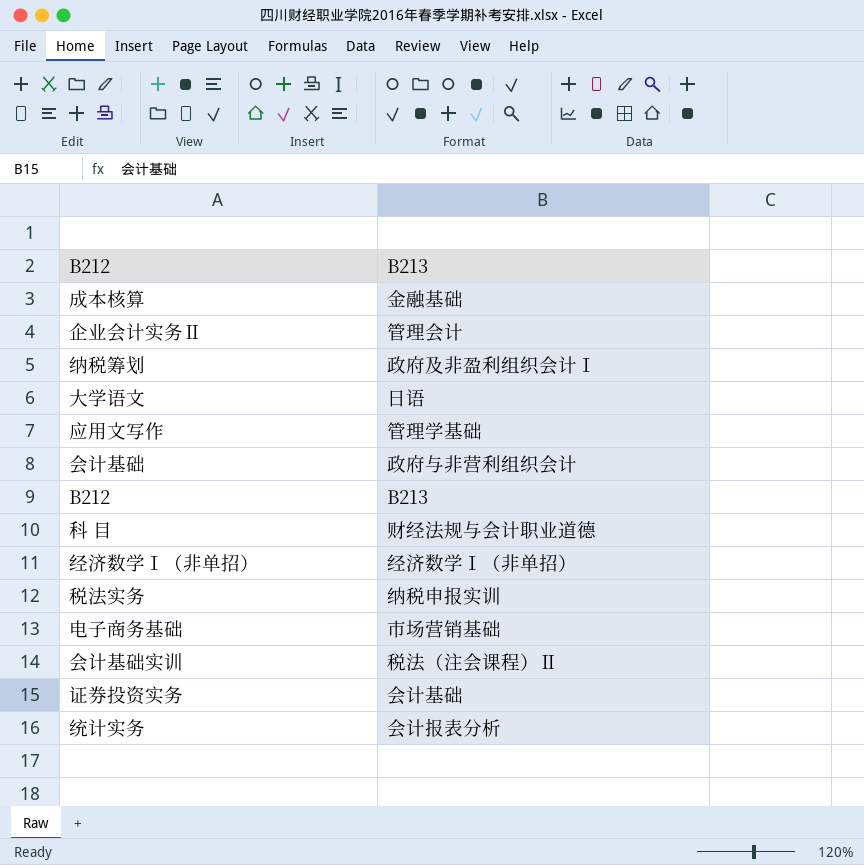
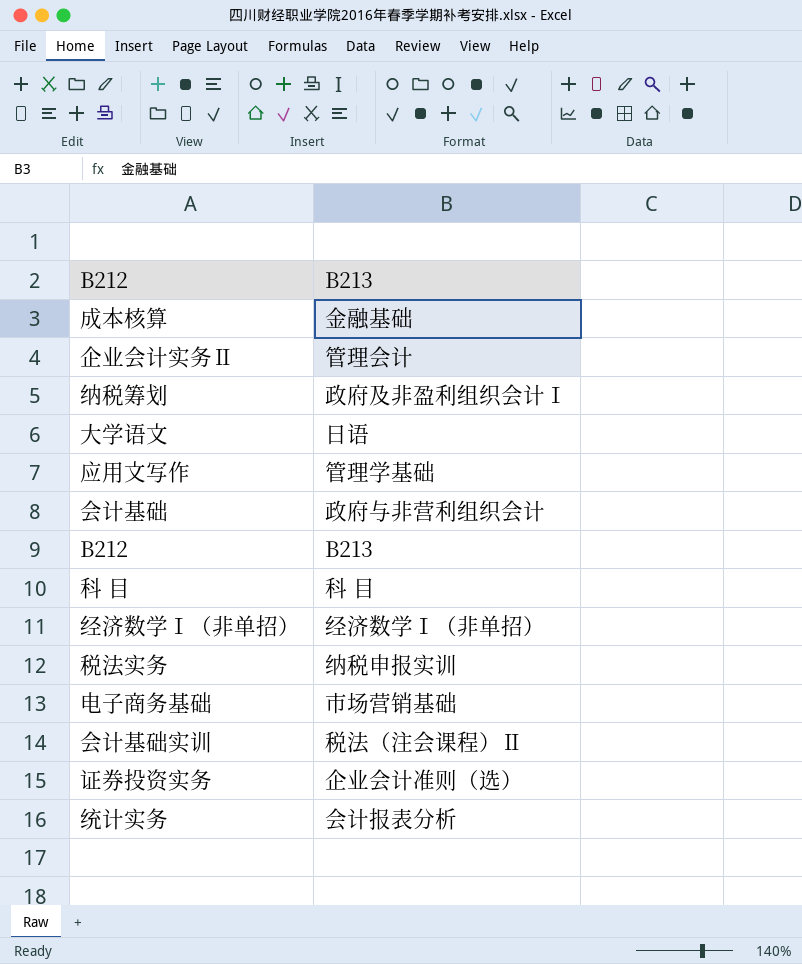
科 目 | B213: 财经法规与会计职业道德 -> 科 目
证券投资实务 | B213: 会计基础 -> 企业会计准则（选）

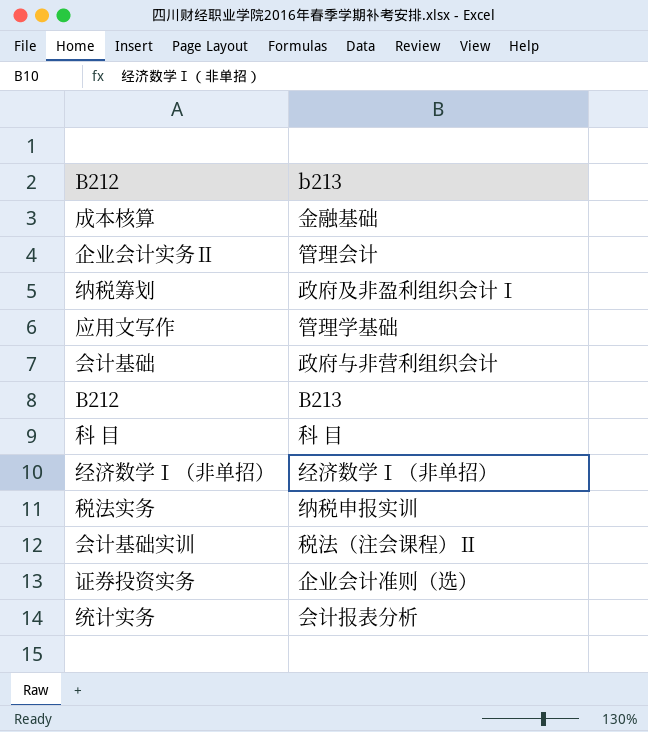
column name: B213 -> b213
row 大学语文: 日语 -> none
row 电子商务基础: 市场营销基础 -> none

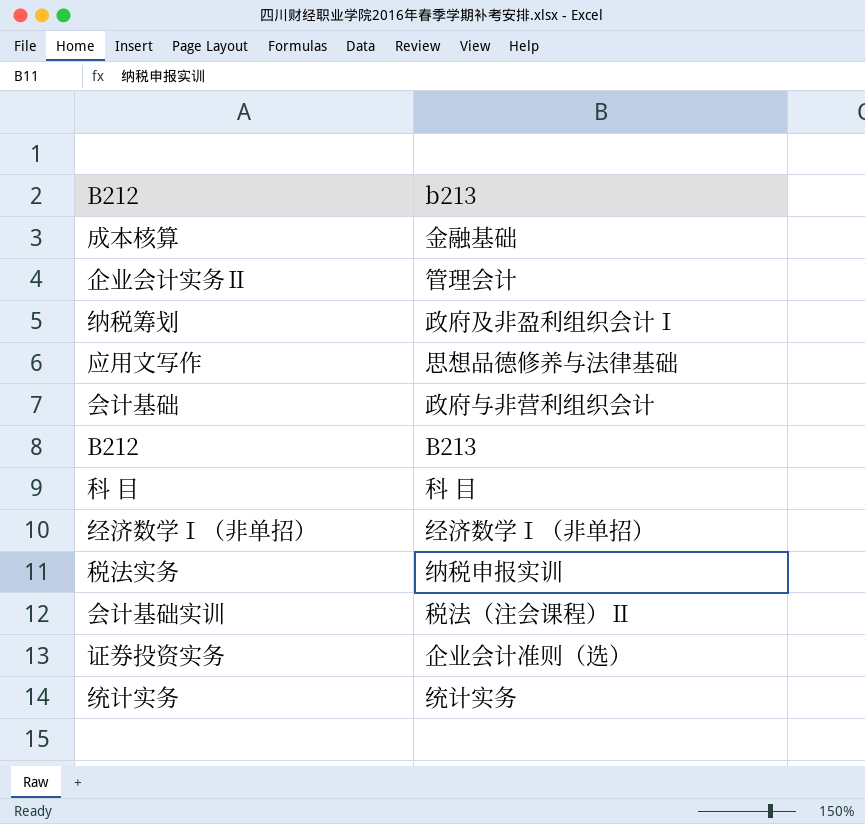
应用文写作 | b213: 管理学基础 -> 思想品德修养与法律基础
统计实务 | b213: 会计报表分析 -> 统计实务

